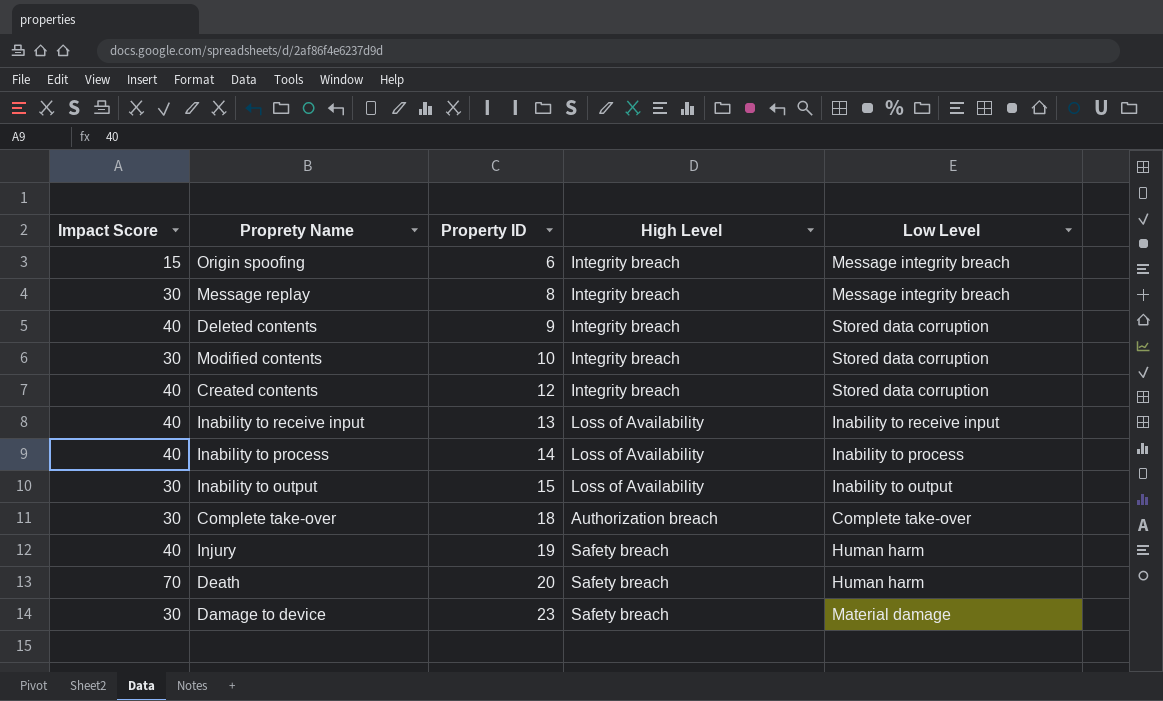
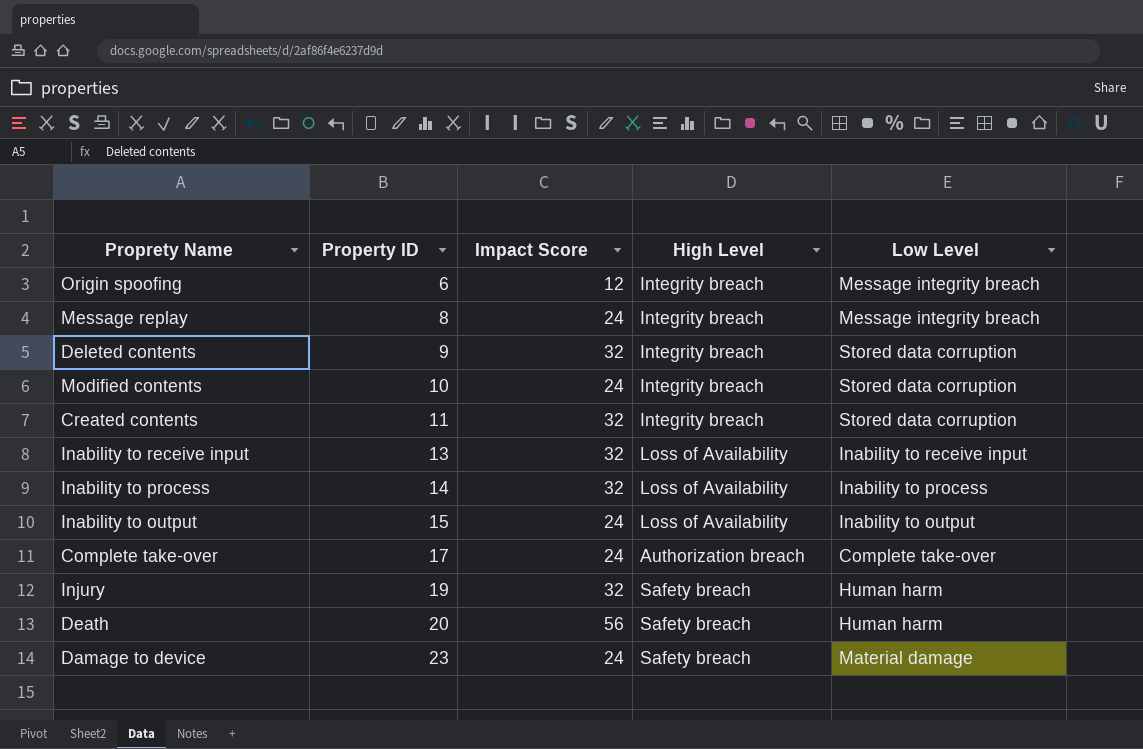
column Impact Score | position: 1 -> 3
Origin spoofing | Impact Score: 15 -> 12
Message replay | Impact Score: 30 -> 24
Deleted contents | Impact Score: 40 -> 32
Modified contents | Impact Score: 30 -> 24
Created contents | Property ID: 12 -> 11
Created contents | Impact Score: 40 -> 32
Inability to receive input | Impact Score: 40 -> 32
Inability to process | Impact Score: 40 -> 32
Inability to output | Impact Score: 30 -> 24
Complete take-over | Property ID: 18 -> 17
Complete take-over | Impact Score: 30 -> 24
Injury | Impact Score: 40 -> 32
Death | Impact Score: 70 -> 56
Damage to device | Impact Score: 30 -> 24

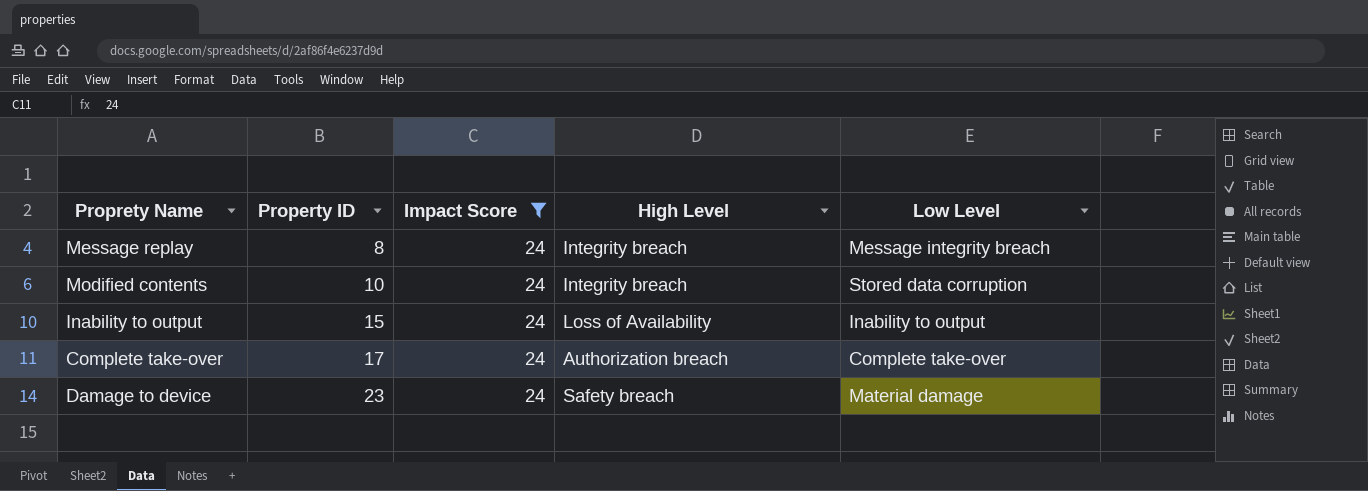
filter: none -> Impact Score = 24

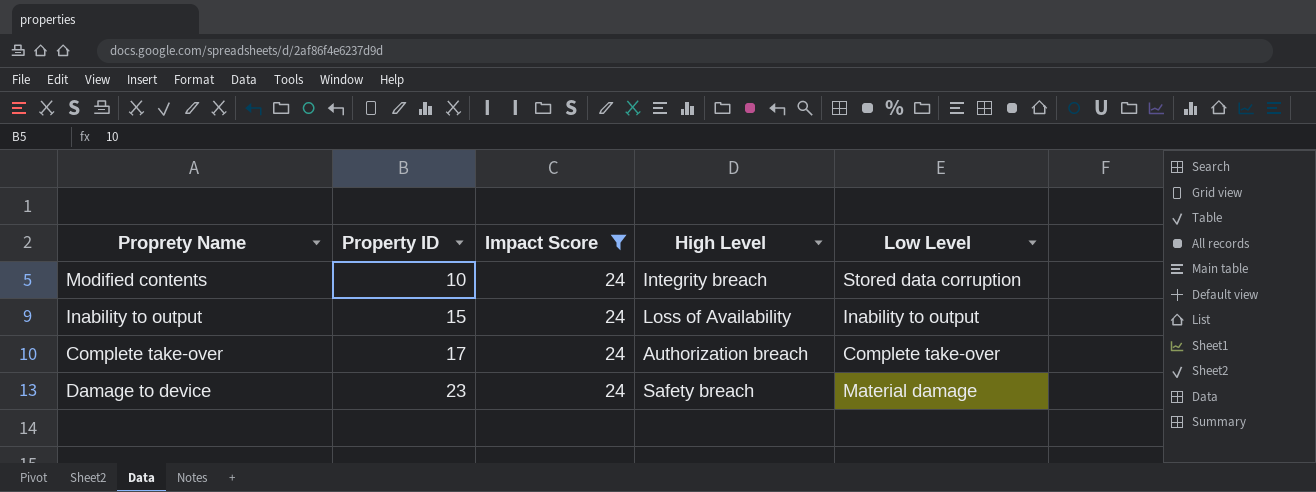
row Message replay: 8 | 24 | Integrity breach | Message integrity breach -> none

